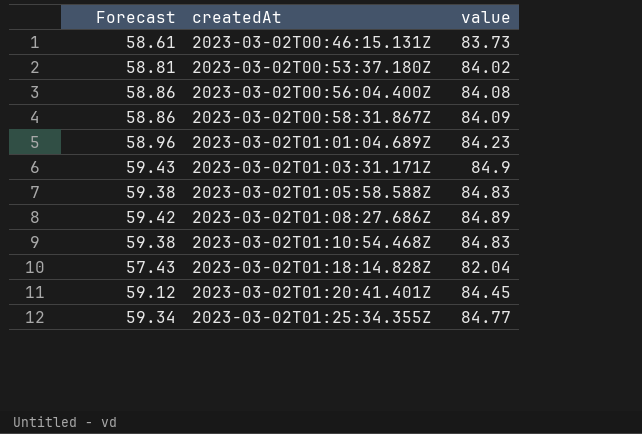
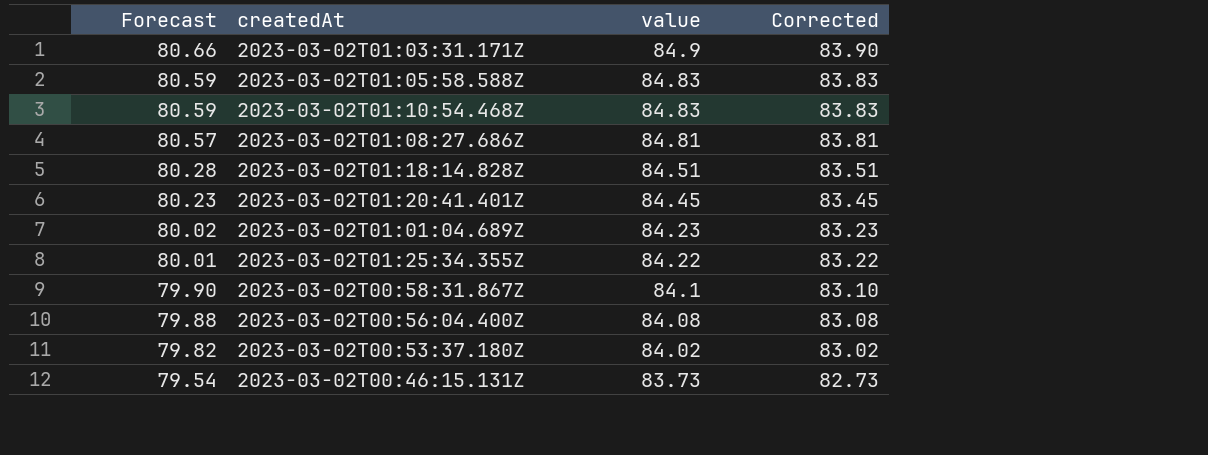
row order: createdAt ascending -> Forecast descending
column Forecast | formula: [value] * 0.7 -> [value] * 0.95
column Corrected | formula: none -> [value] - 1
2023-03-02T01:08:27.686Z | value: 84.89 -> 84.81
2023-03-02T01:18:14.828Z | value: 82.04 -> 84.51
2023-03-02T01:25:34.355Z | value: 84.77 -> 84.22
2023-03-02T00:58:31.867Z | value: 84.09 -> 84.1

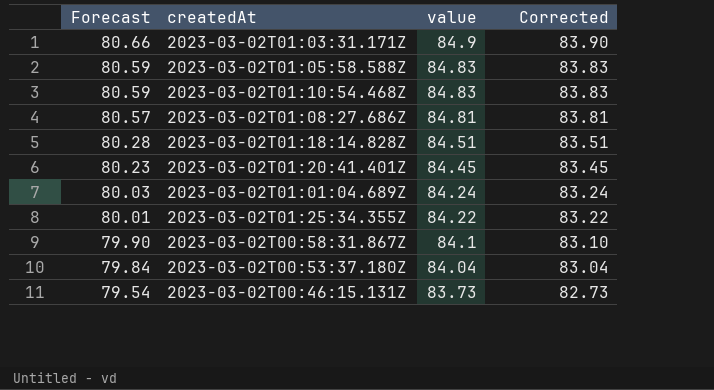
row 2023-03-02T00:56:04.400Z: 79.88 | 84.08 | 83.08 -> none
2023-03-02T01:01:04.689Z | Forecast: 80.02 -> 80.03
2023-03-02T01:01:04.689Z | value: 84.23 -> 84.24
2023-03-02T01:01:04.689Z | Corrected: 83.23 -> 83.24
2023-03-02T00:53:37.180Z | Forecast: 79.82 -> 79.84
2023-03-02T00:53:37.180Z | value: 84.02 -> 84.04
2023-03-02T00:53:37.180Z | Corrected: 83.02 -> 83.04

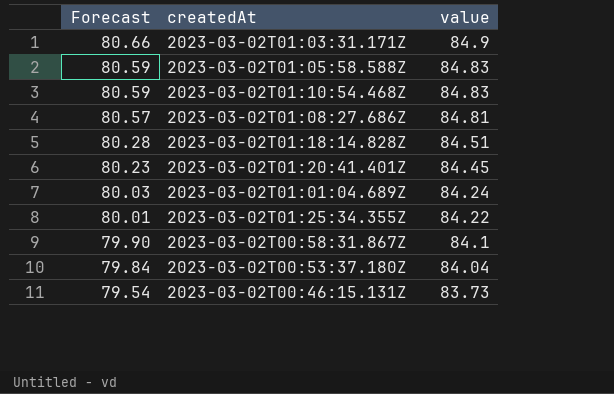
column Corrected | formula: [value] - 1 -> none

